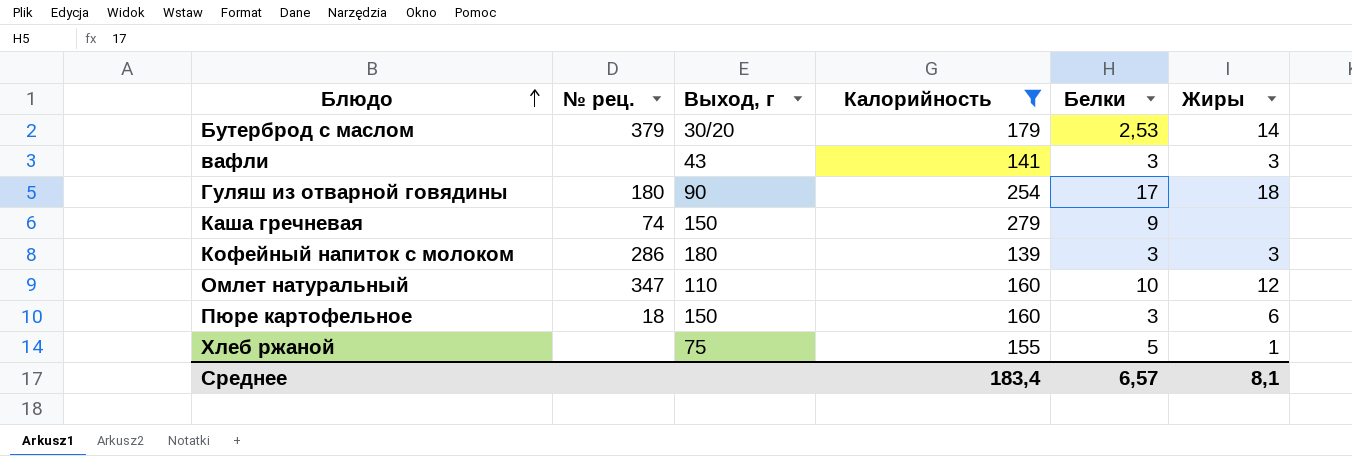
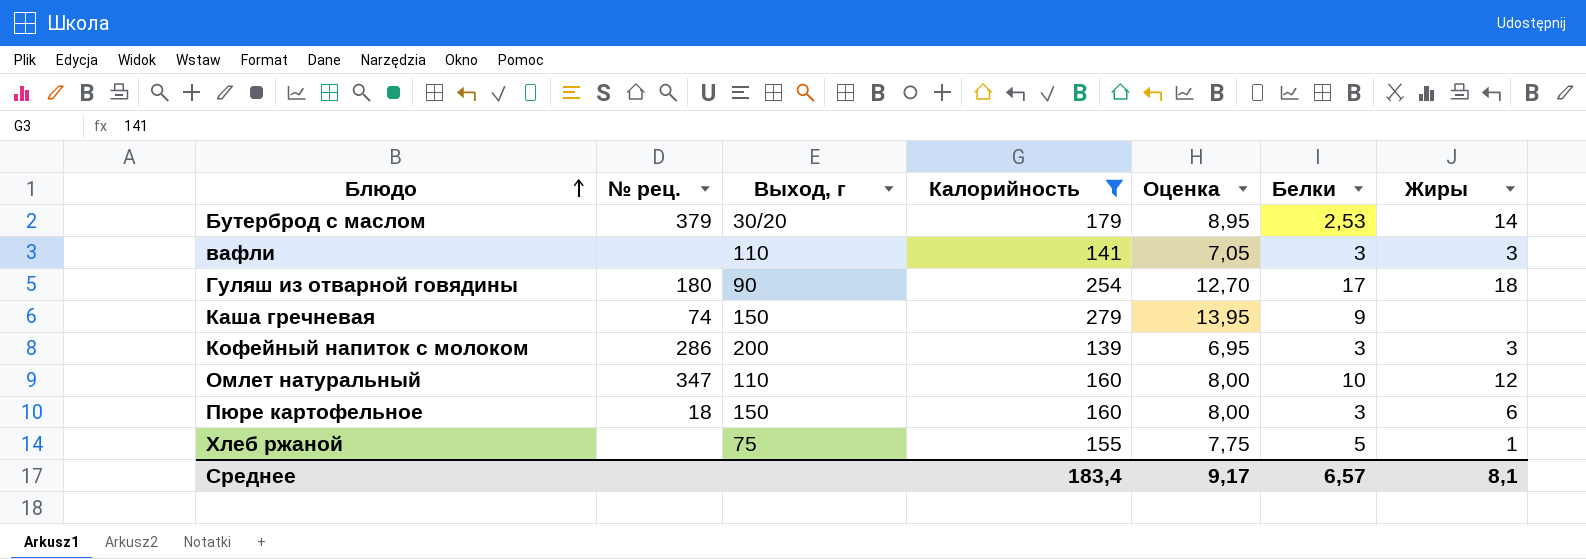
column Оценка | formula: none -> [Калорийность] * 0,05
вафли | Выход, г: 43 -> 110
Кофейный напиток с молоком | Выход, г: 180 -> 200

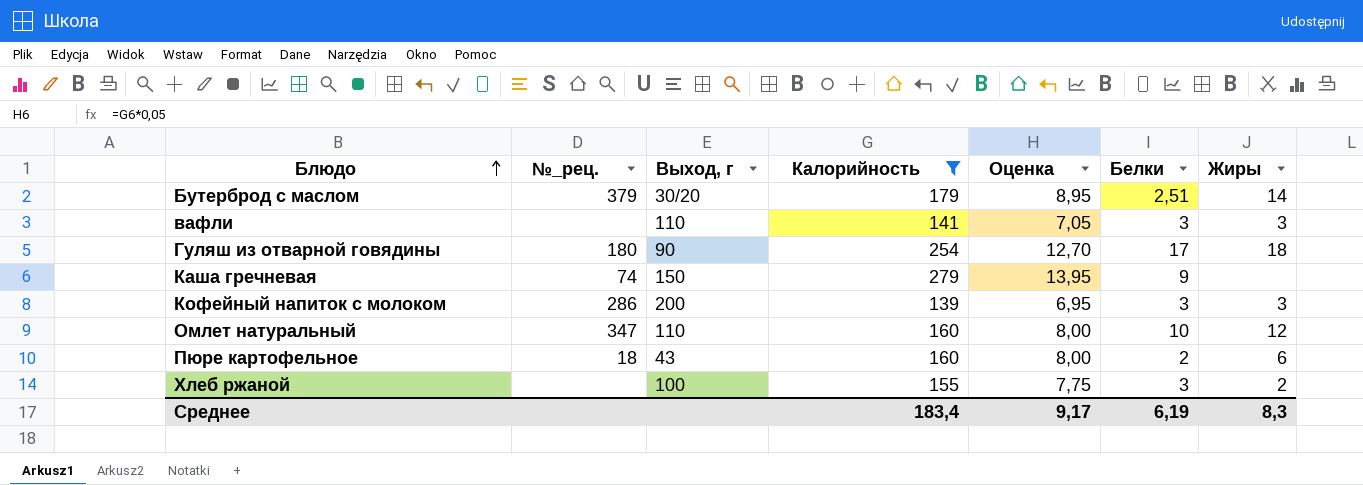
column name: № рец. -> №_рец.
Бутерброд с маслом | Белки: 2,53 -> 2,51
Пюре картофельное | Выход, г: 150 -> 43
Пюре картофельное | Белки: 3 -> 2
Хлеб ржаной | Выход, г: 75 -> 100
Хлеб ржаной | Белки: 5 -> 3
Хлеб ржаной | Жиры: 1 -> 2
Среднее | Белки: 6,57 -> 6,19
Среднее | Жиры: 8,1 -> 8,3

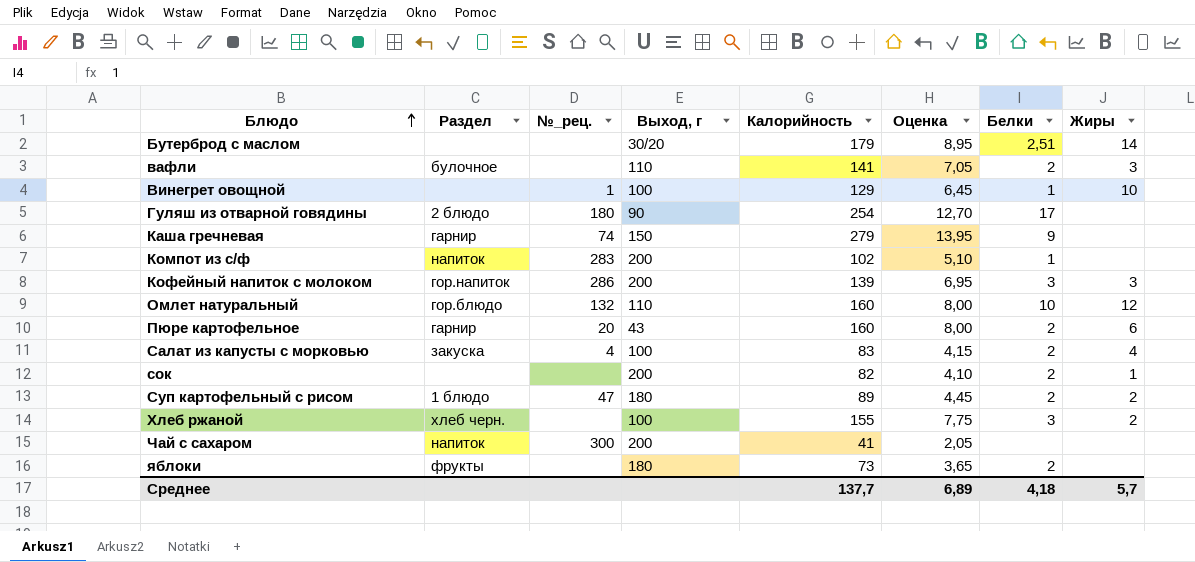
filter: Калорийность >= 139 -> none
column Раздел | position: none -> 2
Бутерброд с маслом | №_рец.: 379 -> none
вафли | Белки: 3 -> 2
Гуляш из отварной говядины | Жиры: 18 -> none
Омлет натуральный | №_рец.: 347 -> 132
Пюре картофельное | №_рец.: 18 -> 20
Среднее | Калорийность: 183,4 -> 137,7
Среднее | Оценка: 9,17 -> 6,89
Среднее | Белки: 6,19 -> 4,18
Среднее | Жиры: 8,3 -> 5,7

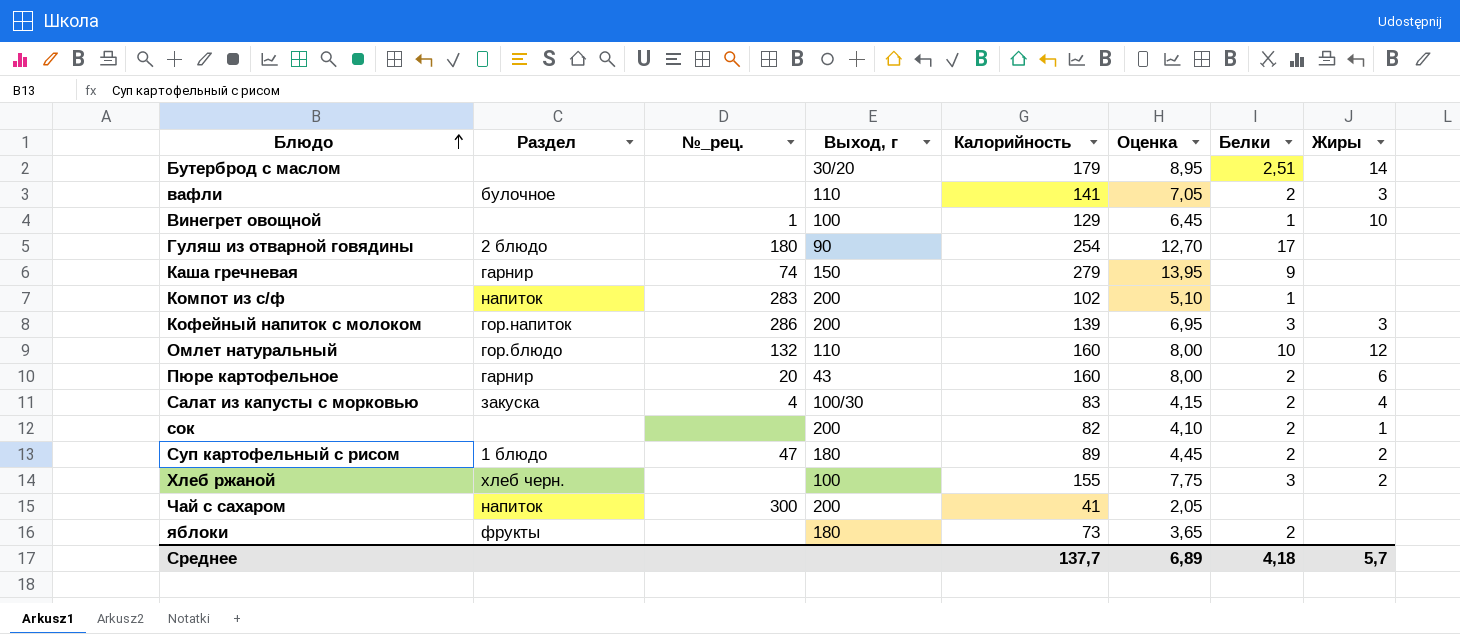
Салат из капусты с морковью | Выход, г: 100 -> 100/30

